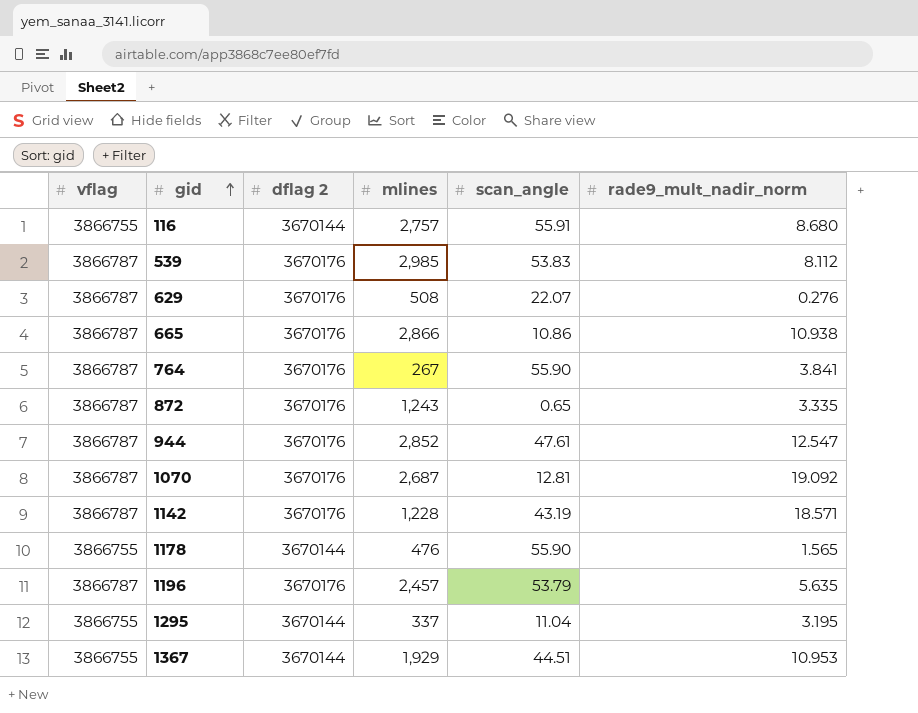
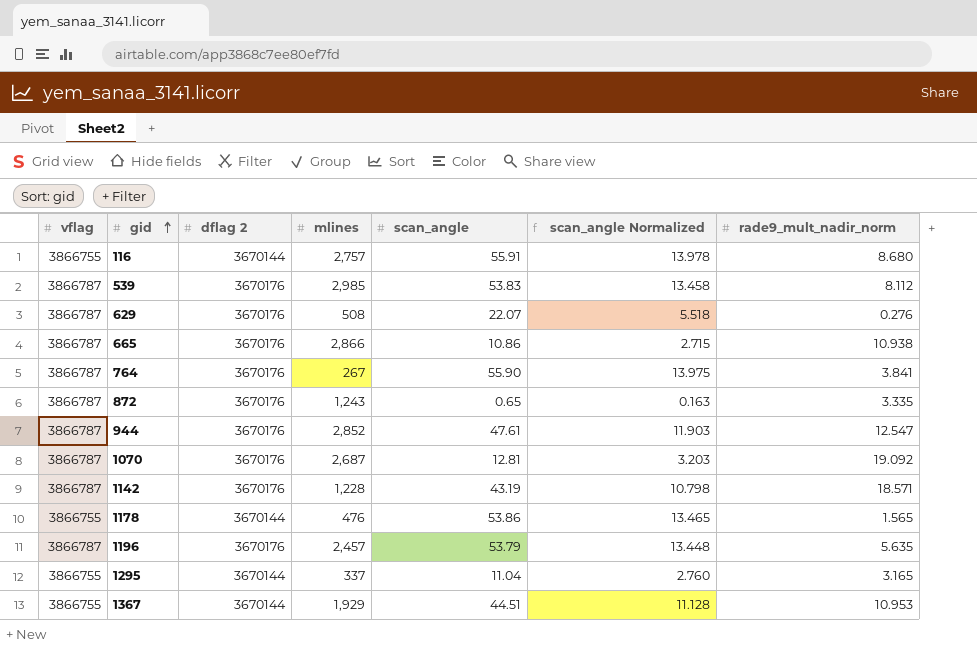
column scan_angle Normalized | formula: none -> [scan_angle] * 0.25
1178 | scan_angle: 55.90 -> 53.86
1295 | rade9_mult_nadir_norm: 3.195 -> 3.165

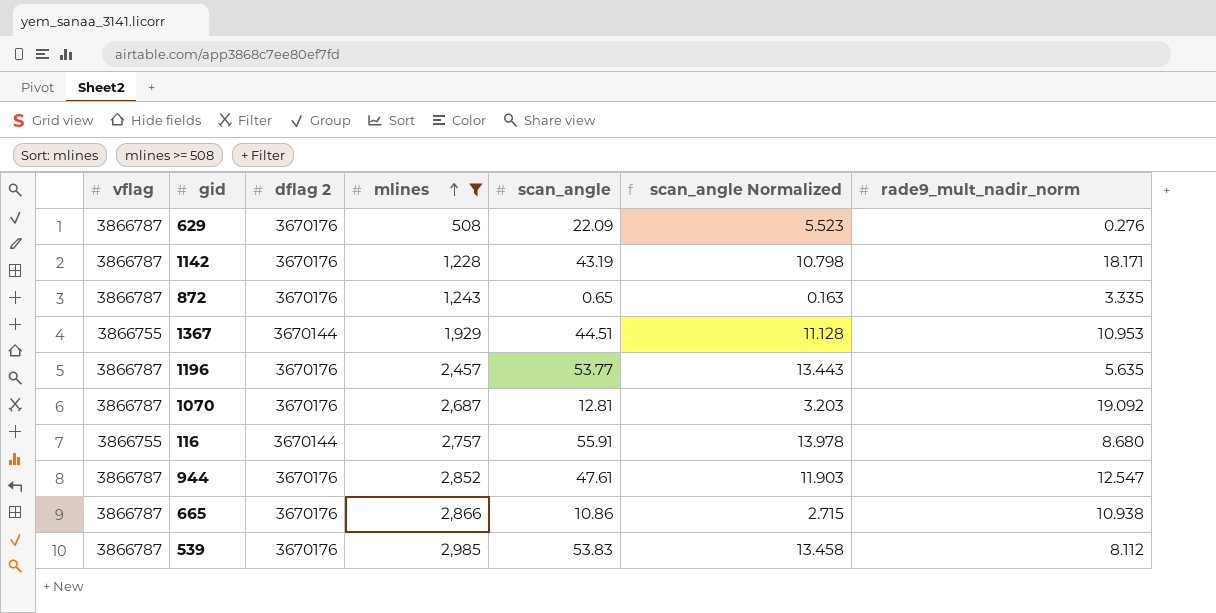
filter: none -> mlines >= 508
row order: gid ascending -> mlines ascending
629 | scan_angle: 22.07 -> 22.09
629 | scan_angle Normalized: 5.518 -> 5.523
1142 | rade9_mult_nadir_norm: 18.571 -> 18.171
1196 | scan_angle: 53.79 -> 53.77
1196 | scan_angle Normalized: 13.448 -> 13.443

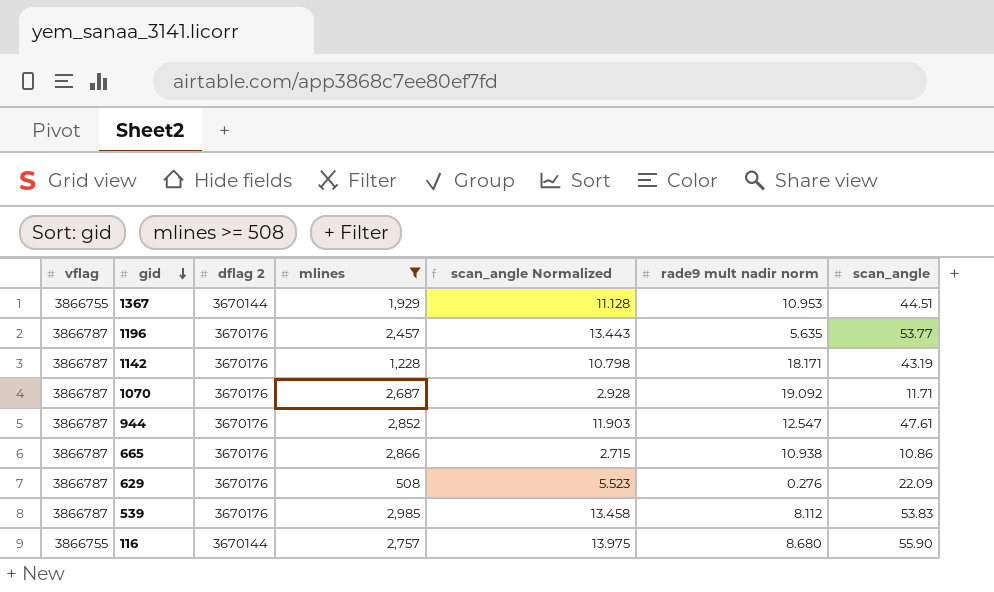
row order: mlines ascending -> gid descending
column name: rade9_mult_nadir_norm -> rade9 mult nadir norm
column scan_angle | position: 5 -> 7
row 872: 3866787 | 3670176 | 1,243 | 0.65 | 0.163 | 3.335 -> none
1070 | scan_angle Normalized: 3.203 -> 2.928
1070 | scan_angle: 12.81 -> 11.71
116 | scan_angle Normalized: 13.978 -> 13.975
116 | scan_angle: 55.91 -> 55.90

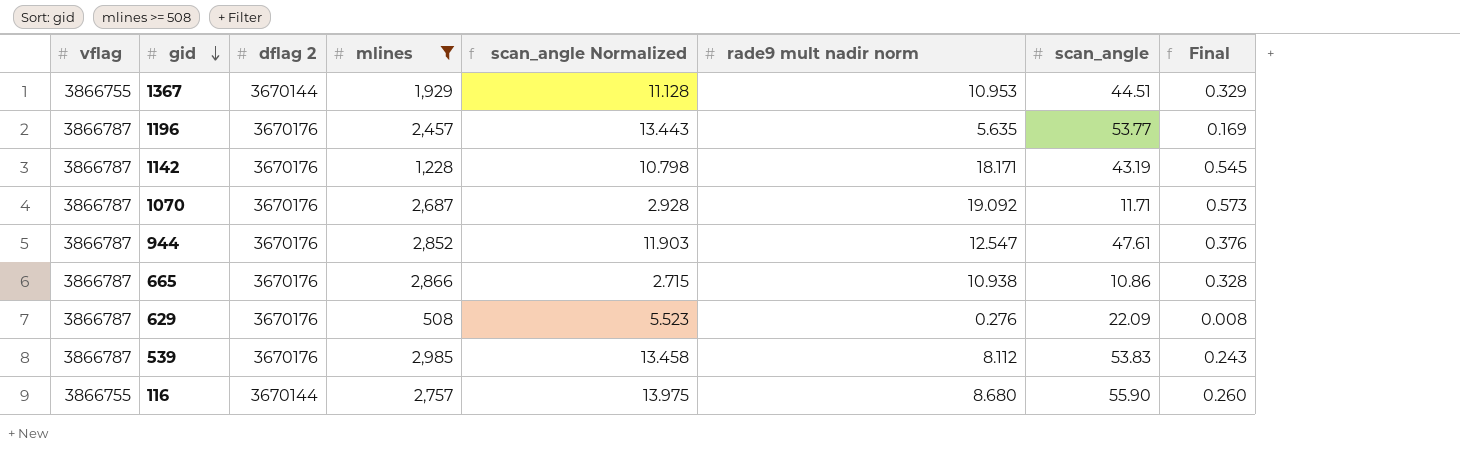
column Final | formula: none -> [rade9 mult nadir norm] * 0.03

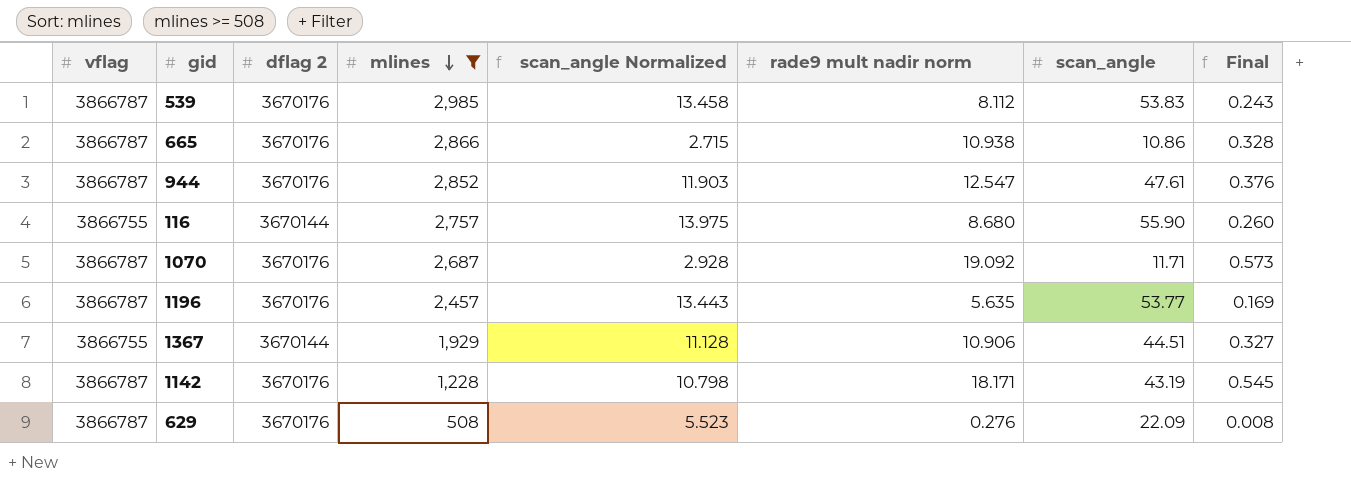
row order: gid descending -> mlines descending
1367 | rade9 mult nadir norm: 10.953 -> 10.906
1367 | Final: 0.329 -> 0.327

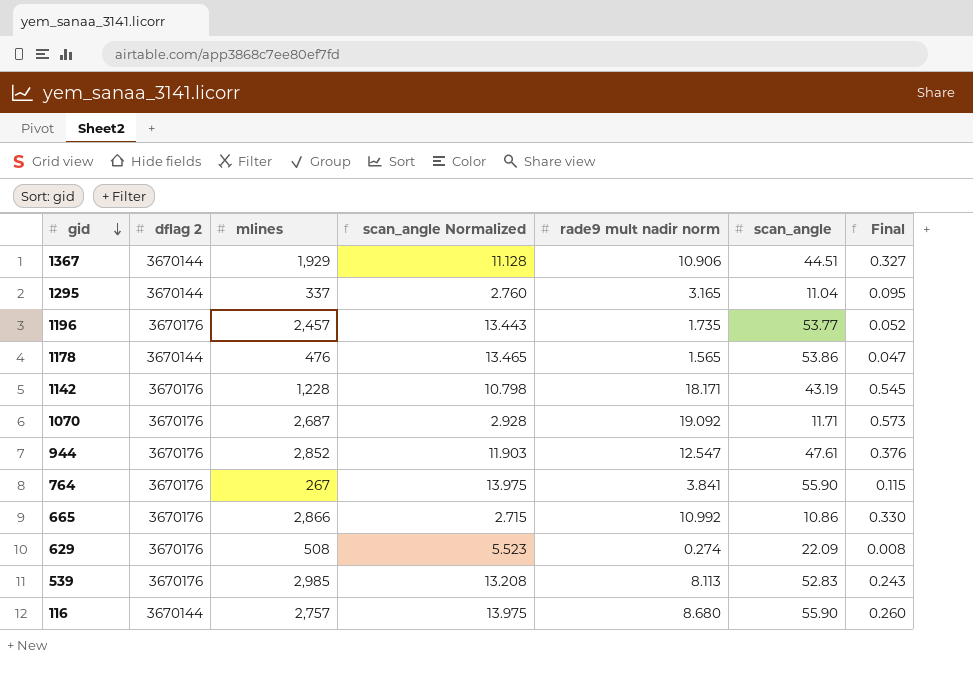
filter: mlines >= 508 -> none
row order: mlines descending -> gid descending
column vflag | position: 1 -> none
1196 | rade9 mult nadir norm: 5.635 -> 1.735
1196 | Final: 0.169 -> 0.052
665 | rade9 mult nadir norm: 10.938 -> 10.992
665 | Final: 0.328 -> 0.330
629 | rade9 mult nadir norm: 0.276 -> 0.274
539 | scan_angle Normalized: 13.458 -> 13.208
539 | rade9 mult nadir norm: 8.112 -> 8.113
539 | scan_angle: 53.83 -> 52.83

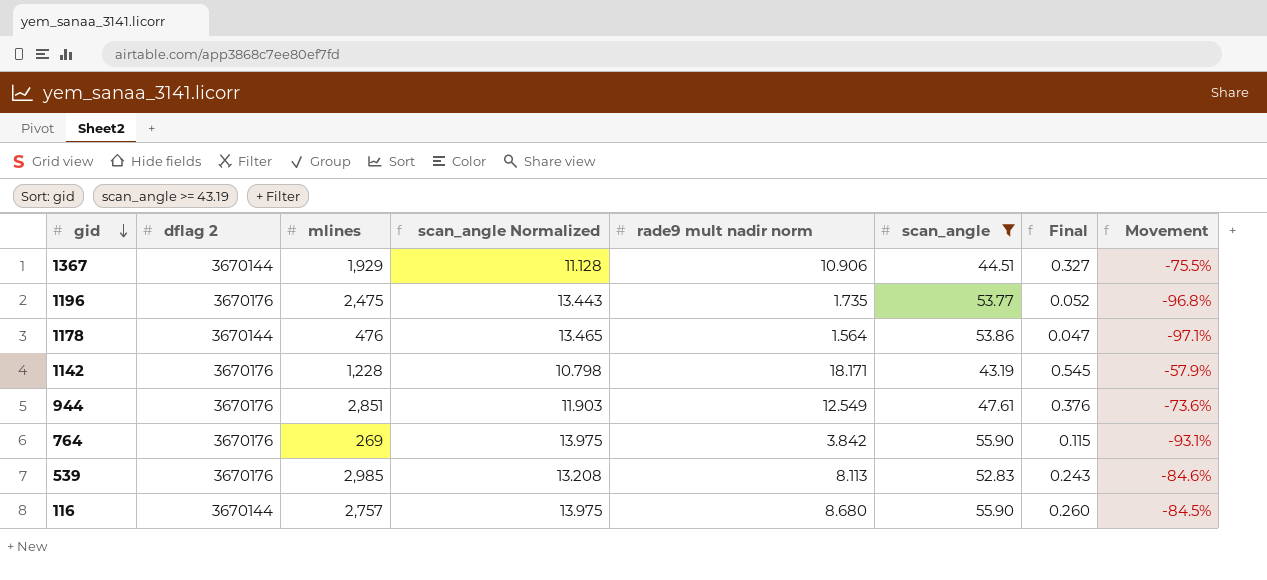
filter: none -> scan_angle >= 43.19
column Movement | formula: none -> ([rade9 mult nadir norm] - [scan_angle]) / [scan_angle]
1196 | mlines: 2,457 -> 2,475
1178 | rade9 mult nadir norm: 1.565 -> 1.564
944 | mlines: 2,852 -> 2,851
944 | rade9 mult nadir norm: 12.547 -> 12.549
764 | mlines: 267 -> 269
764 | rade9 mult nadir norm: 3.841 -> 3.842

